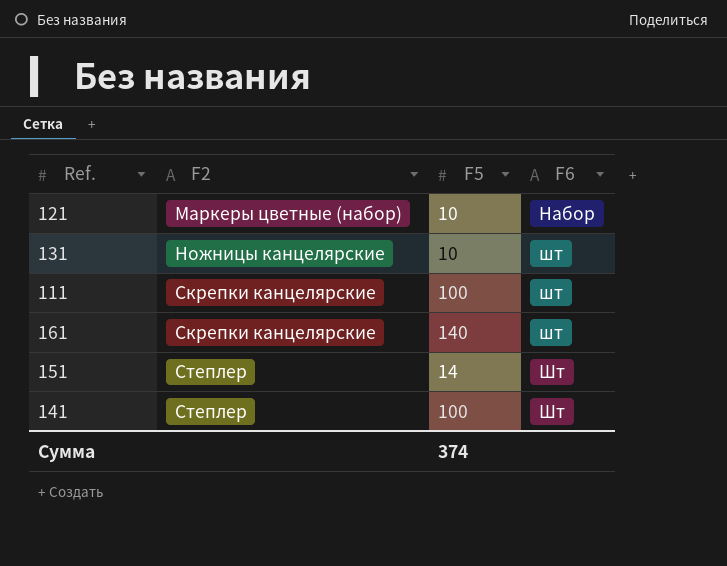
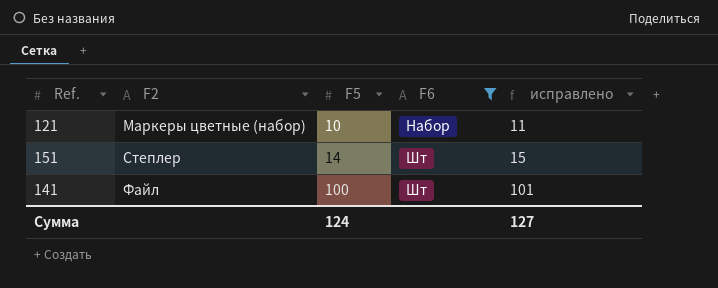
filter: none -> F6 != шт
column исправлено | formula: none -> [F5] + 1
141 | F2: Степлер -> Файл
Сумма | F5: 374 -> 124

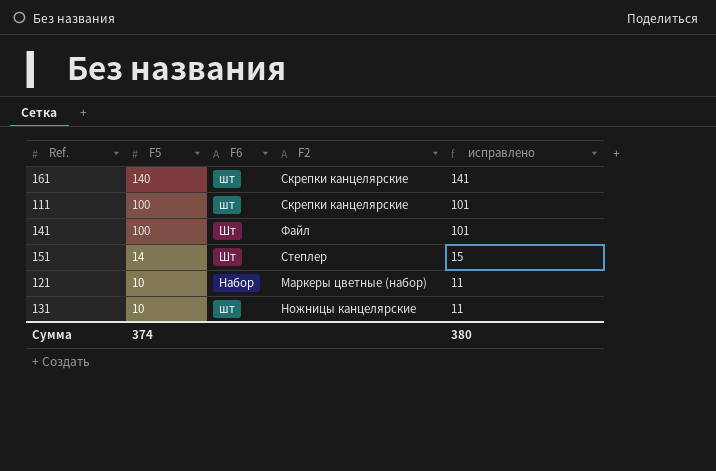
filter: F6 != шт -> none
row order: F2 ascending -> F5 descending
column F2 | position: 2 -> 4
Сумма | F5: 124 -> 374
Сумма | исправлено: 127 -> 380

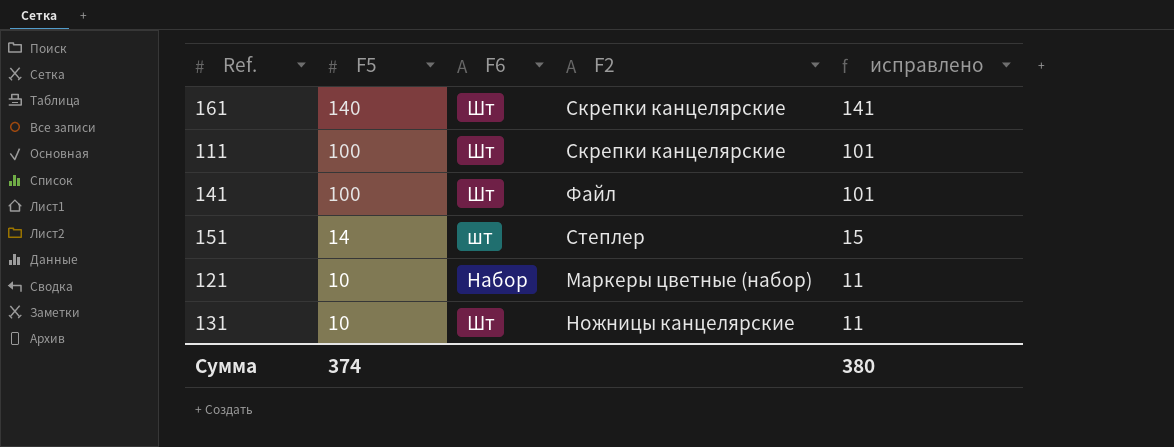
161 | F6: шт -> Шт
111 | F6: шт -> Шт
151 | F6: Шт -> шт
131 | F6: шт -> Шт

